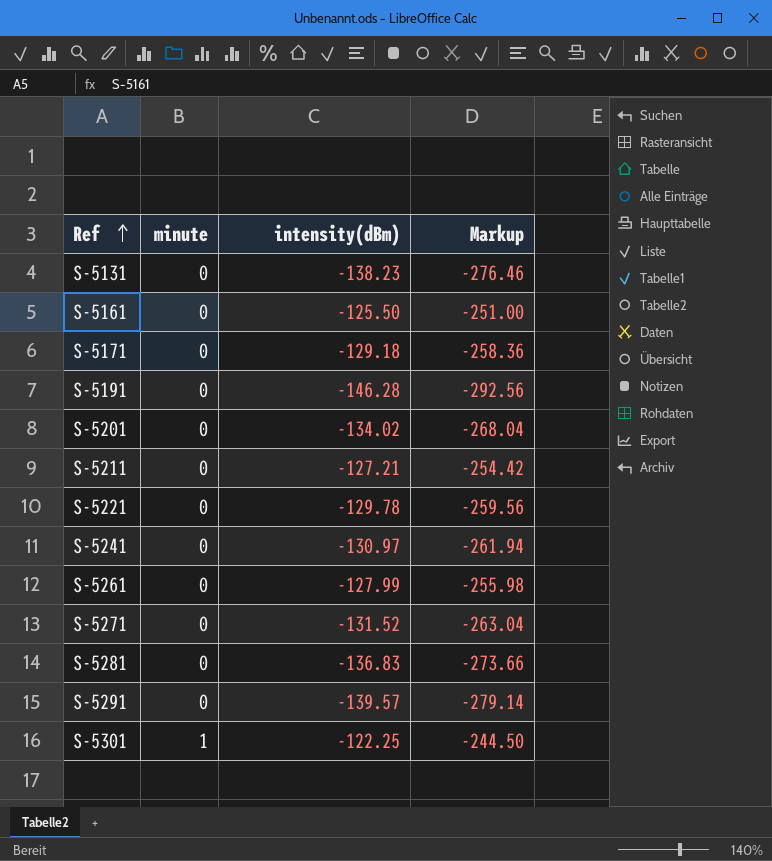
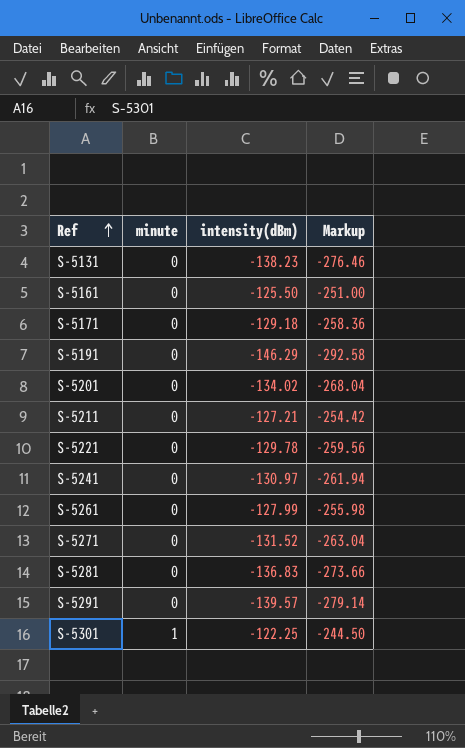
S-5191 | intensity(dBm): -146.28 -> -146.29
S-5191 | Markup: -292.56 -> -292.58

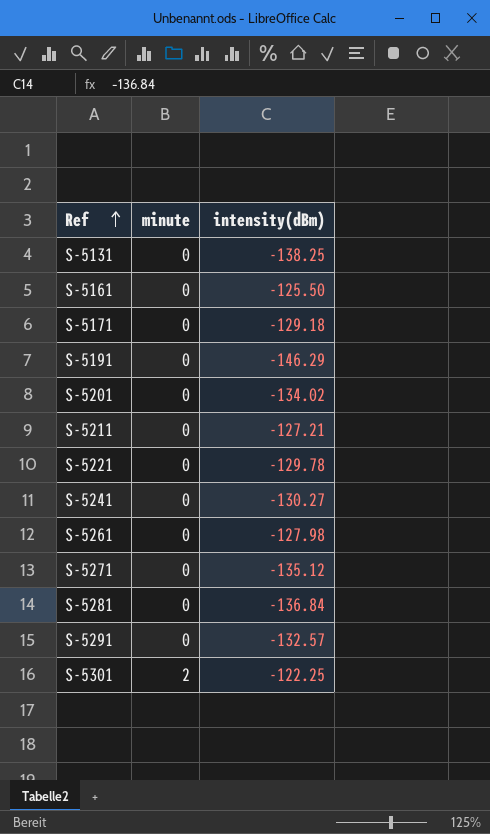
column Markup | formula: [intensity(dBm)] * 2 -> none
S-5131 | intensity(dBm): -138.23 -> -138.25
S-5241 | intensity(dBm): -130.97 -> -130.27
S-5261 | intensity(dBm): -127.99 -> -127.98
S-5271 | intensity(dBm): -131.52 -> -135.12
S-5281 | intensity(dBm): -136.83 -> -136.84
S-5291 | intensity(dBm): -139.57 -> -132.57
S-5301 | minute: 1 -> 2

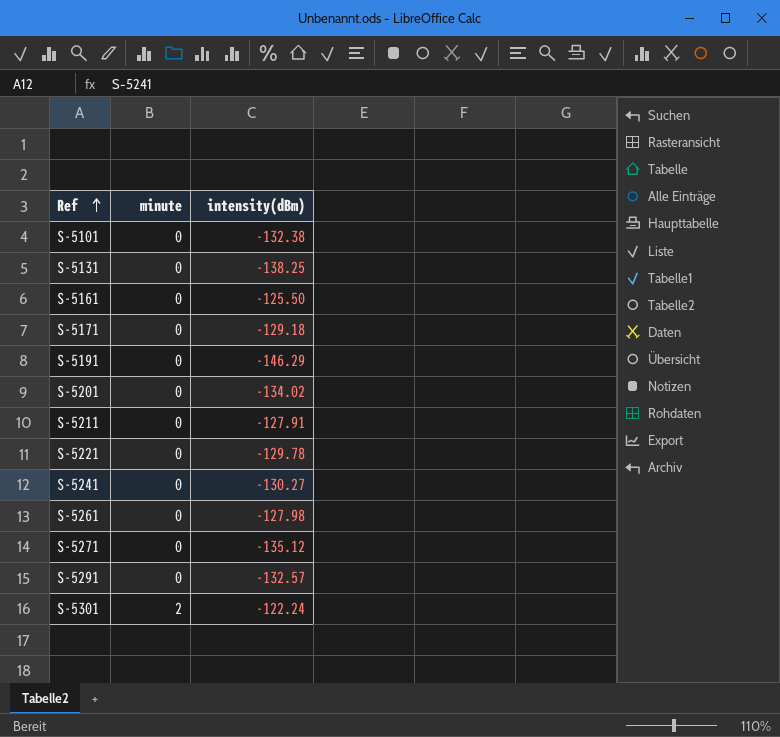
row S-5281: 0 | -136.84 -> none
row S-5101: none -> 0 | -132.38
S-5211 | intensity(dBm): -127.21 -> -127.91
S-5301 | intensity(dBm): -122.25 -> -122.24

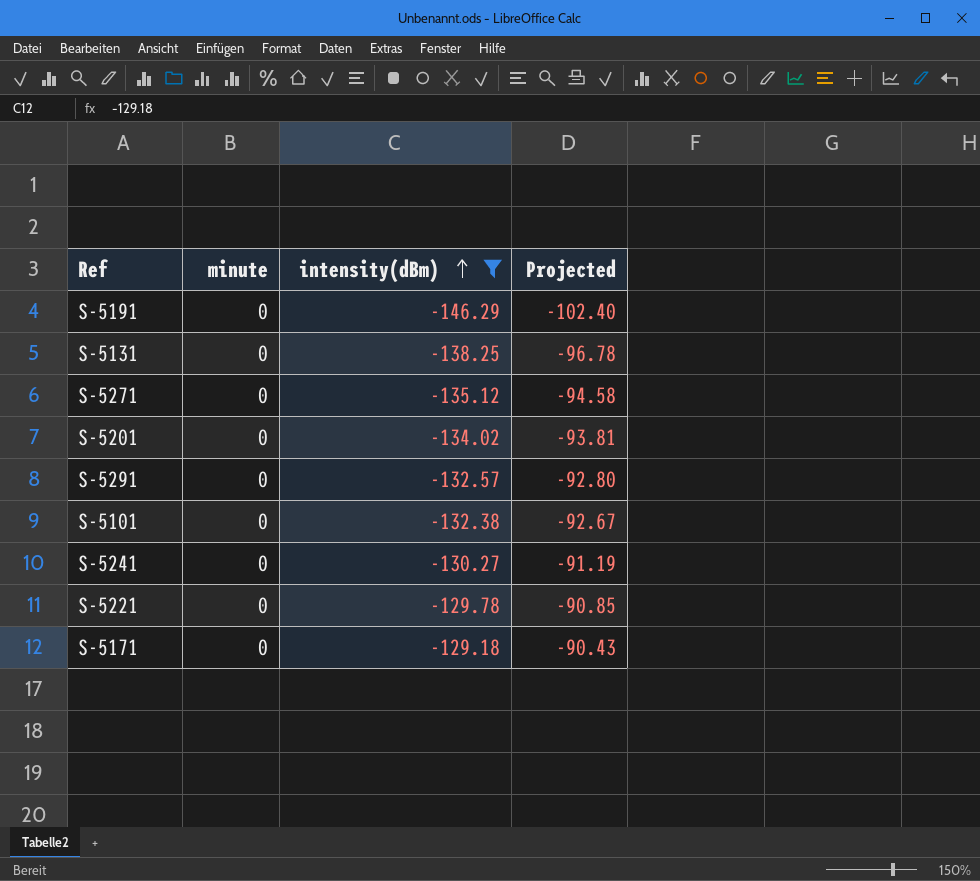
filter: none -> intensity(dBm) <= -129.18
row order: Ref ascending -> intensity(dBm) ascending
column Projected | formula: none -> [intensity(dBm)] * 0.7

